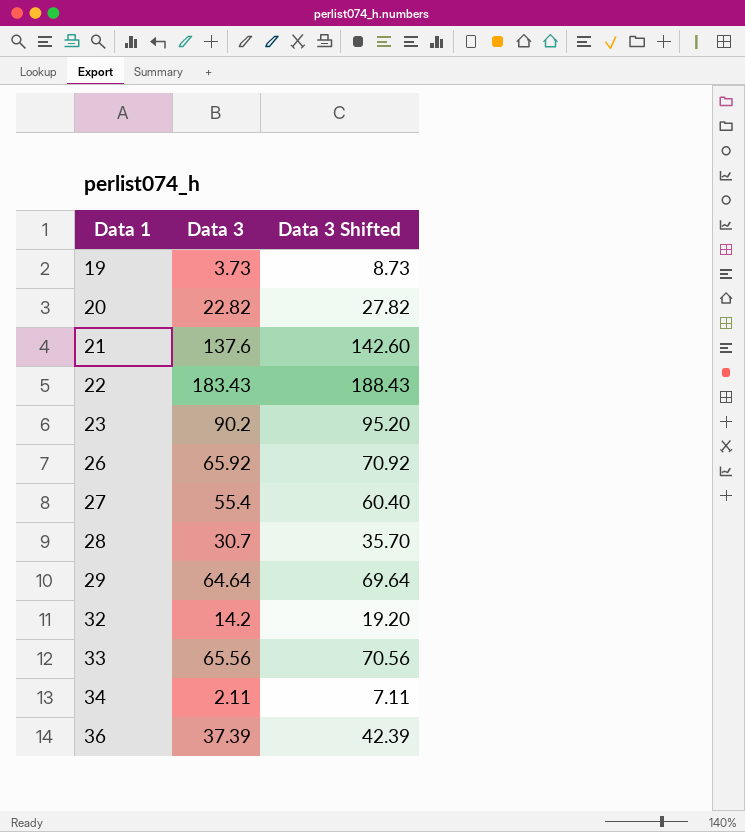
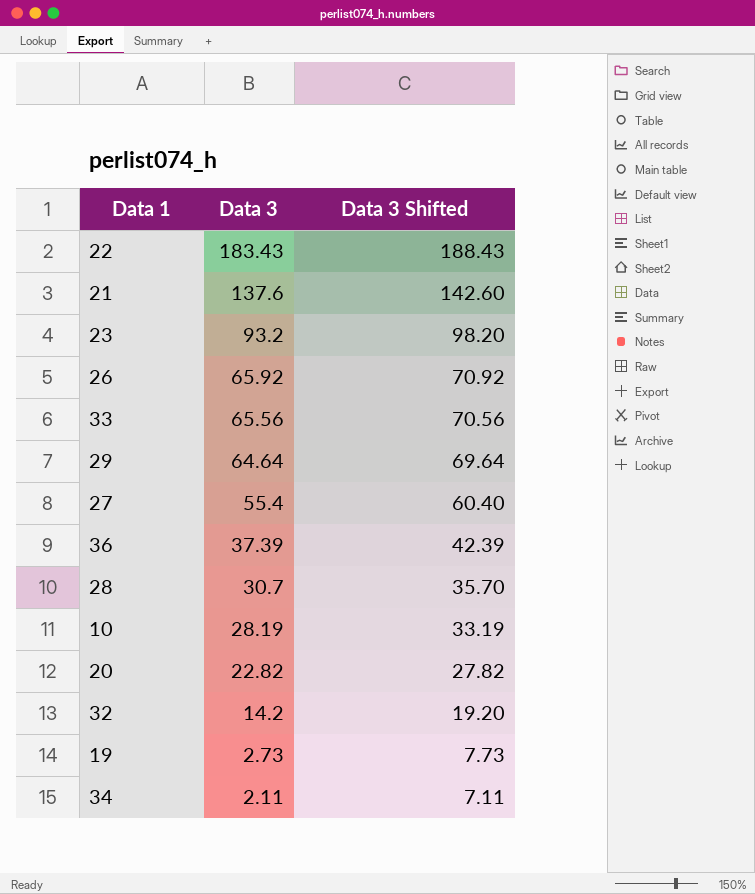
row order: Data 1 ascending -> Data 3 descending
23 | Data 3: 90.2 -> 93.2
23 | Data 3 Shifted: 95.20 -> 98.20
row 10: none -> 28.19 | 33.19
19 | Data 3: 3.73 -> 2.73
19 | Data 3 Shifted: 8.73 -> 7.73

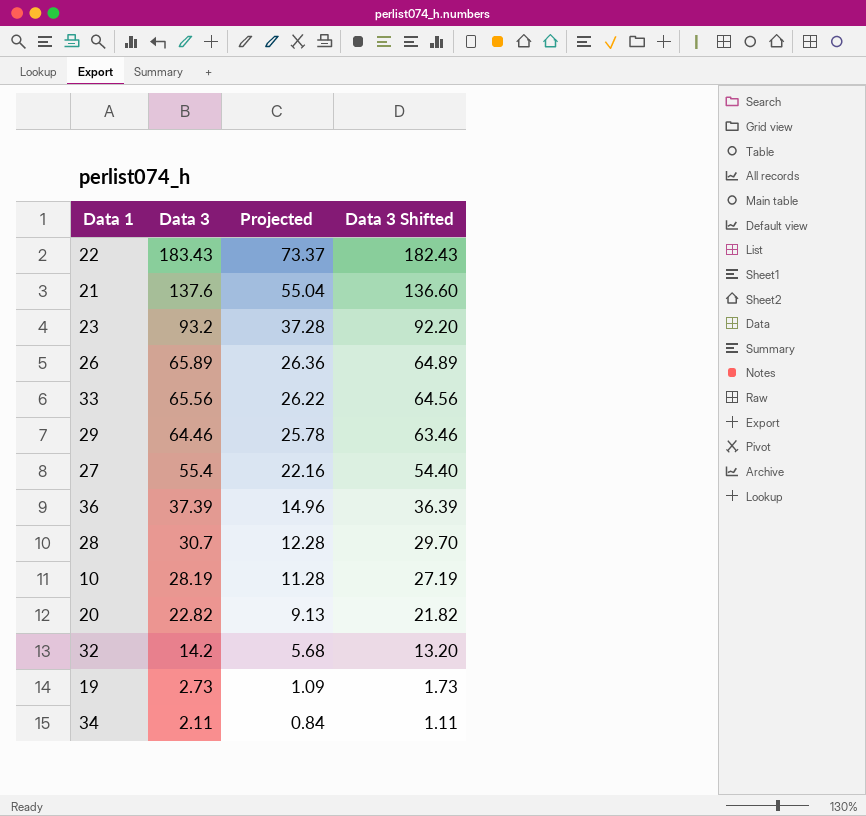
column Projected | formula: none -> [Data 3] * 0.4
column Data 3 Shifted | formula: [Data 3] + 5 -> [Data 3] - 1
26 | Data 3: 65.92 -> 65.89
29 | Data 3: 64.64 -> 64.46

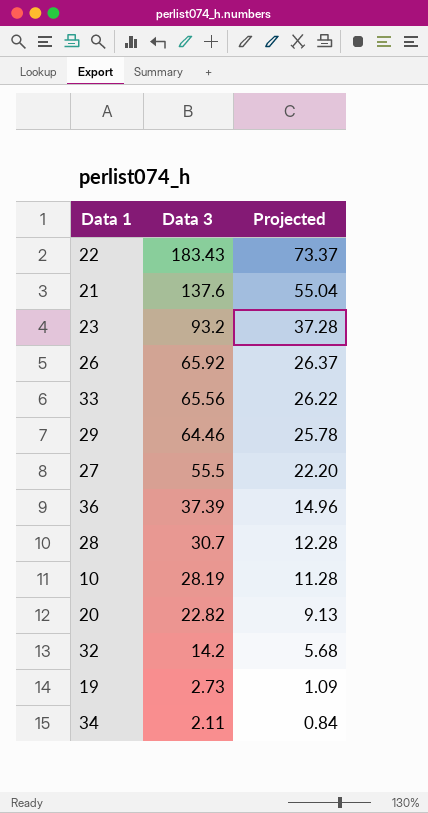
column Data 3 Shifted | formula: [Data 3] - 1 -> none
26 | Data 3: 65.89 -> 65.92
26 | Projected: 26.36 -> 26.37
27 | Data 3: 55.4 -> 55.5
27 | Projected: 22.16 -> 22.20

